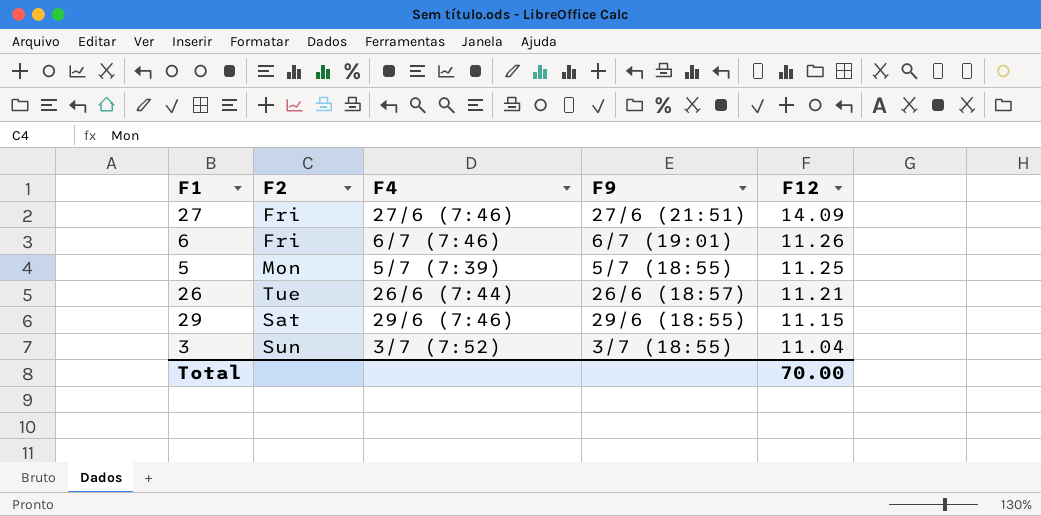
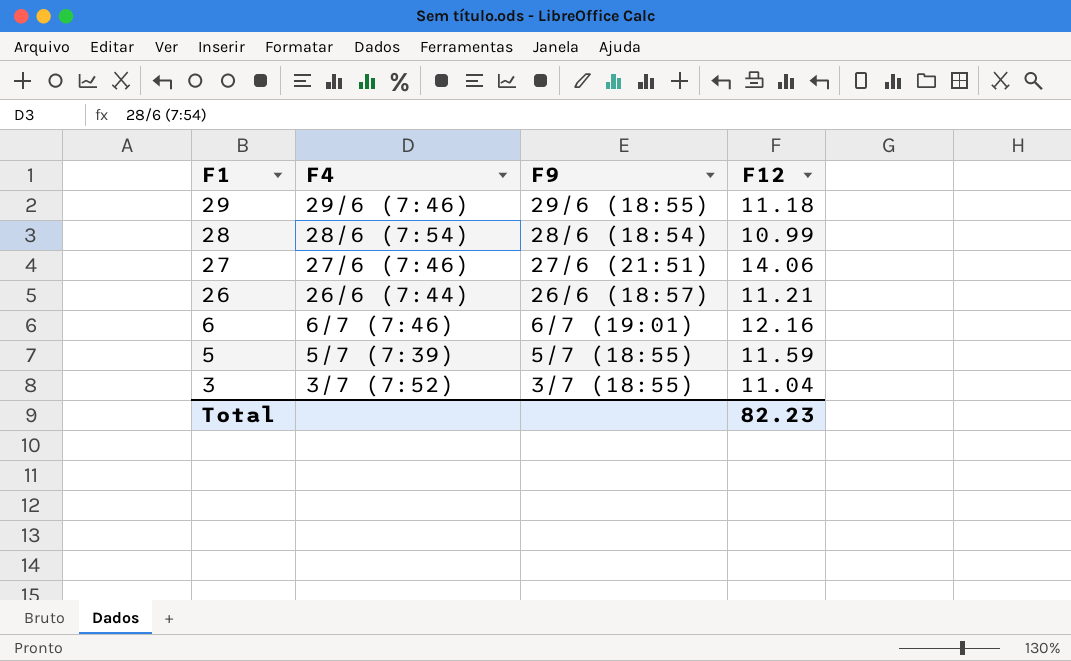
row order: F12 descending -> F1 descending
column F2 | position: 2 -> none
29 | F12: 11.15 -> 11.18
row 28: none -> 28/6 (7:54) | 28/6 (18:54) | 10.99
27 | F12: 14.09 -> 14.06
6 | F12: 11.26 -> 12.16
5 | F12: 11.25 -> 11.59
Total | F12: 70.00 -> 82.23

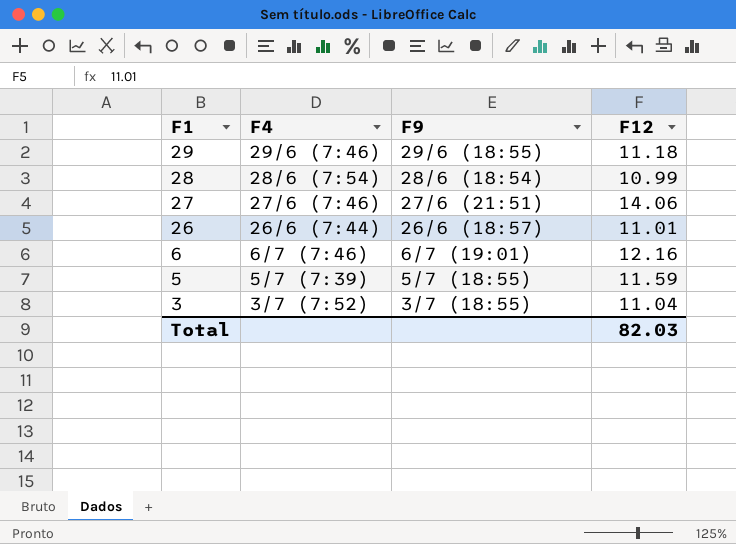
26 | F12: 11.21 -> 11.01
Total | F12: 82.23 -> 82.03

